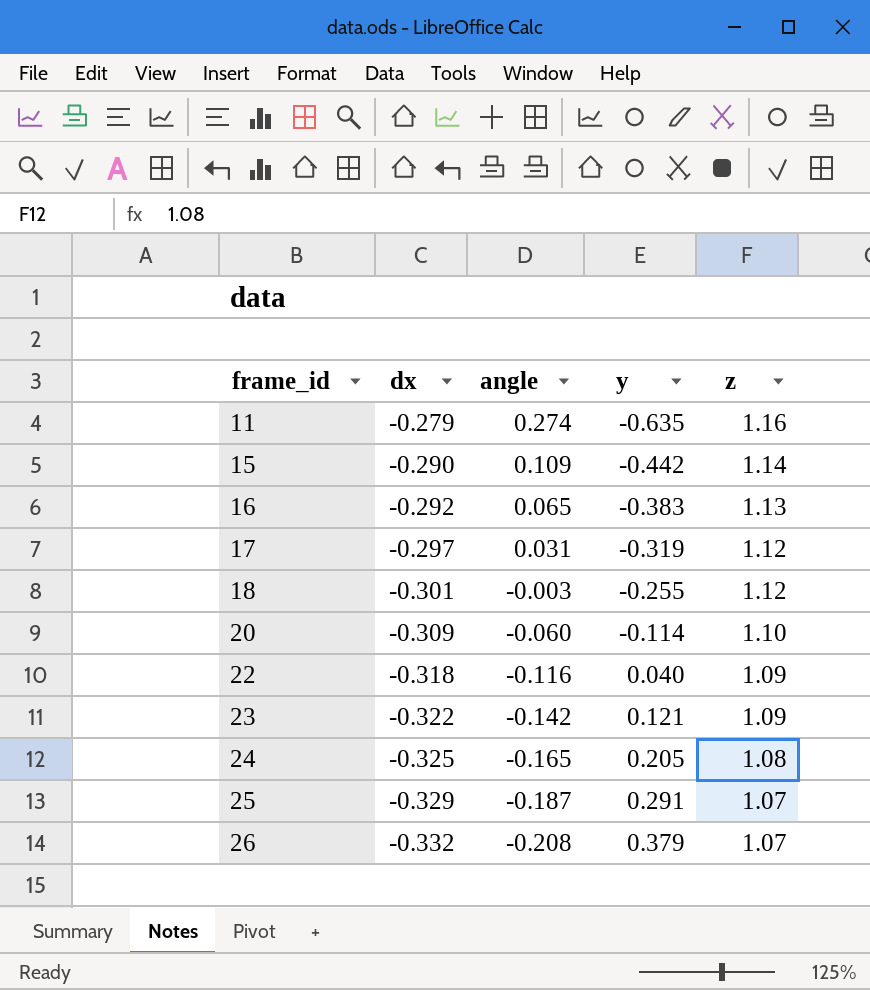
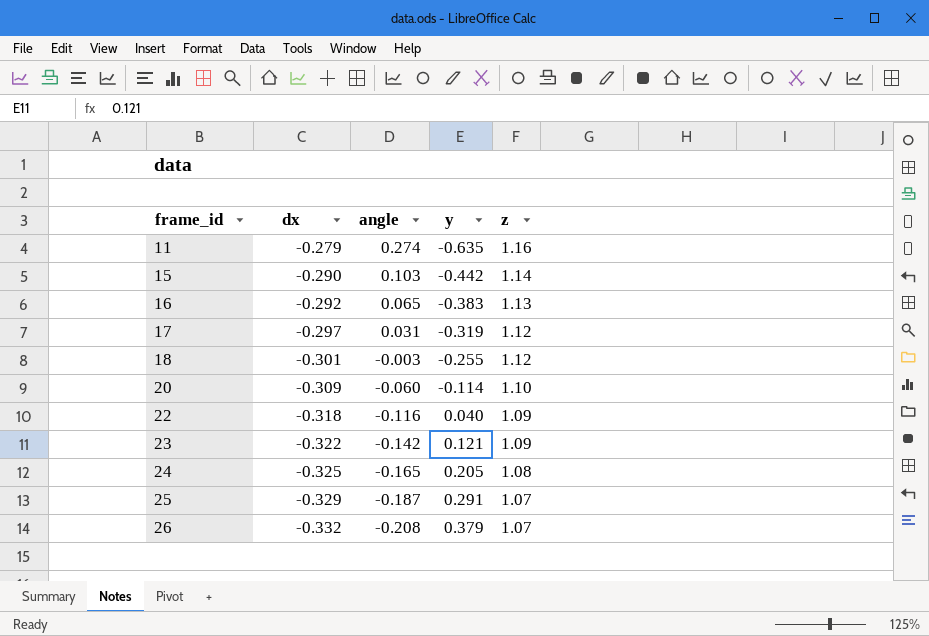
15 | angle: 0.109 -> 0.103

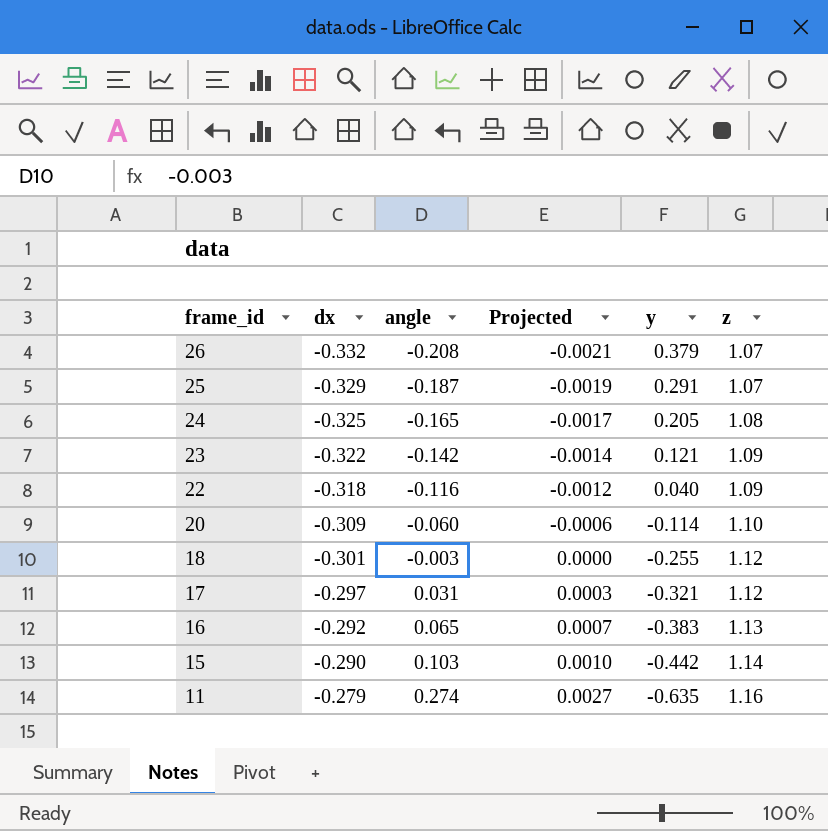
row order: frame_id ascending -> frame_id descending
column Projected | formula: none -> [angle] * 0.01
17 | y: -0.319 -> -0.321

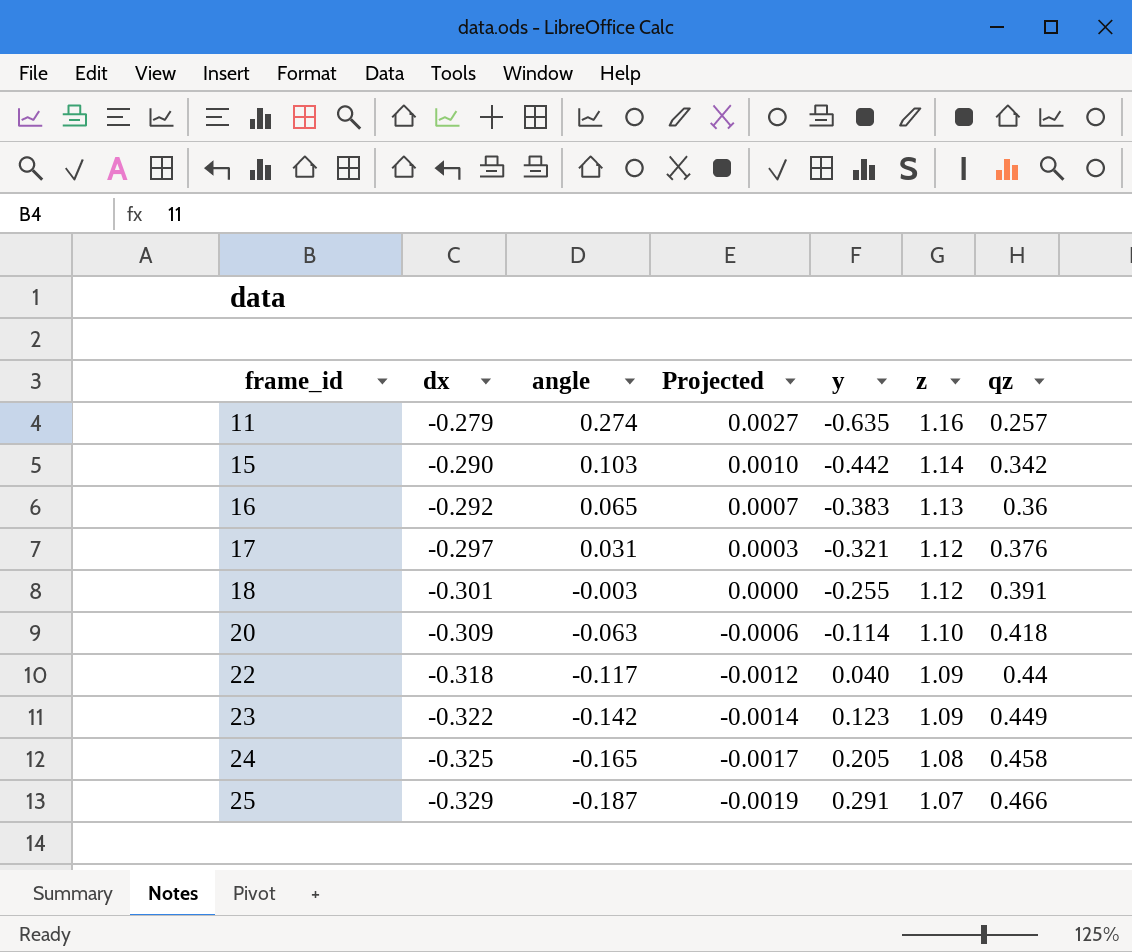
row order: frame_id descending -> frame_id ascending
column qz | position: none -> 7
row 26: -0.332 | -0.208 | -0.0021 | 0.379 | 1.07 -> none
20 | angle: -0.060 -> -0.063
22 | angle: -0.116 -> -0.117
23 | y: 0.121 -> 0.123

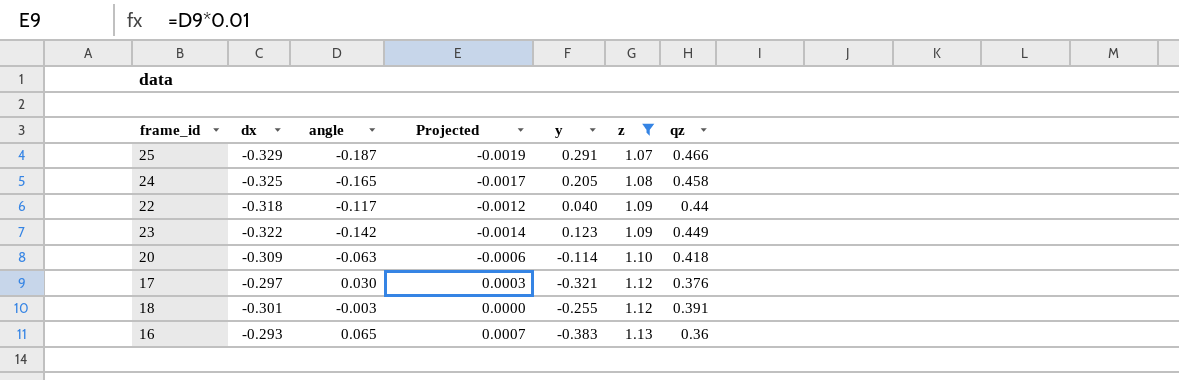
filter: none -> z <= 1.13
row order: frame_id ascending -> z ascending
17 | angle: 0.031 -> 0.030
16 | dx: -0.292 -> -0.293

